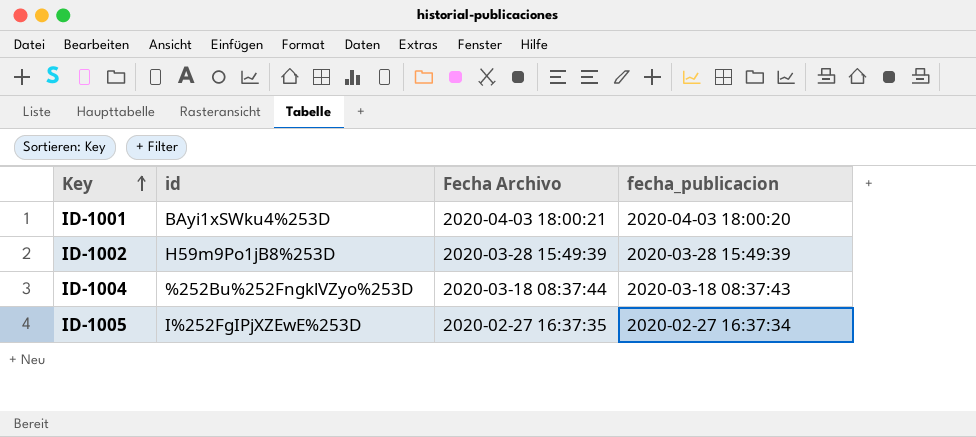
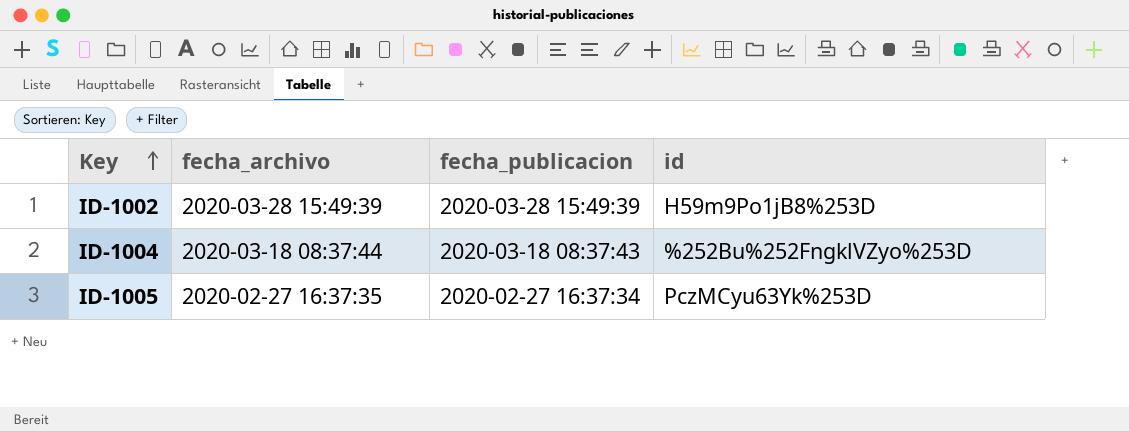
column name: Fecha Archivo -> fecha_archivo
column id | position: 2 -> 4
row ID-1001: BAyi1xSWku4%253D | 2020-04-03 18:00:21 | 2020-04-03 18:00:20 -> none
ID-1005 | id: I%252FgIPjXZEwE%253D -> PczMCyu63Yk%253D

